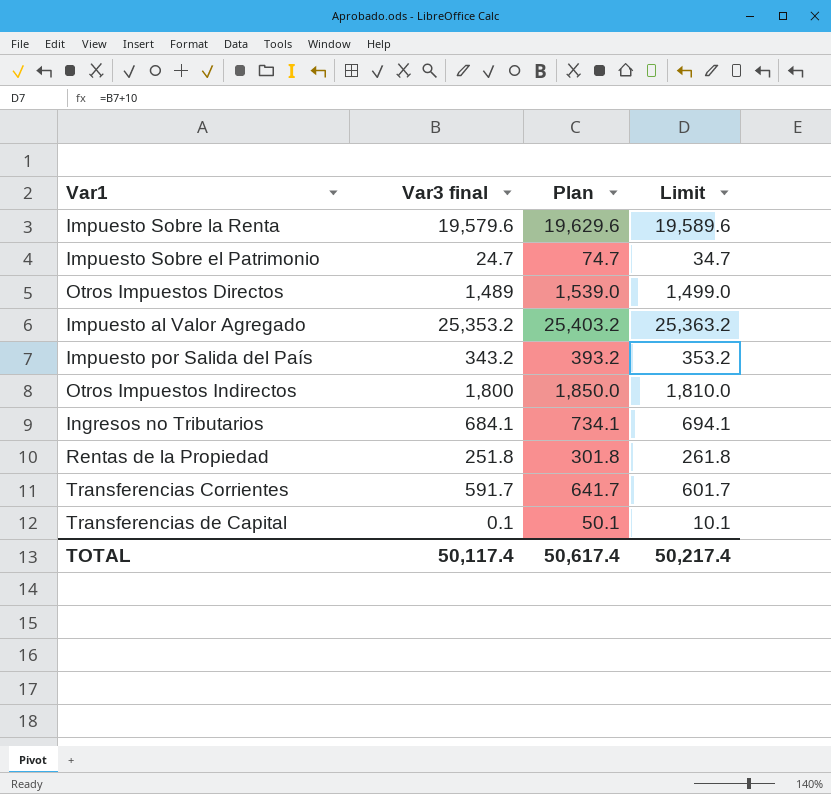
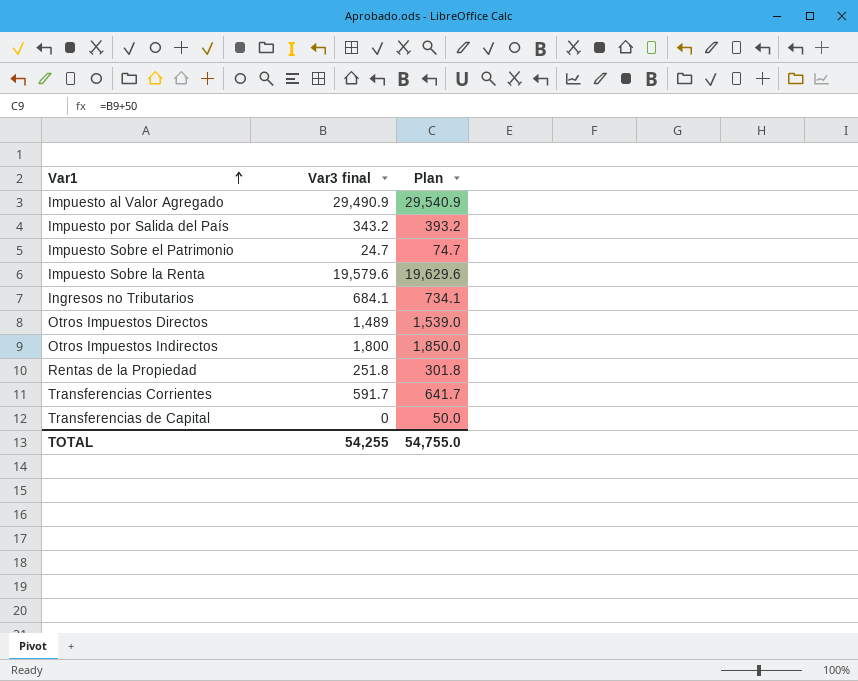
row order: none -> Var1 ascending
column Limit | formula: [Var3 final] + 10 -> none
Impuesto al Valor Agregado | Var3 final: 25,353.2 -> 29,490.9
Impuesto al Valor Agregado | Plan: 25,403.2 -> 29,540.9
Transferencias de Capital | Var3 final: 0.1 -> 0
Transferencias de Capital | Plan: 50.1 -> 50.0
TOTAL | Var3 final: 50,117.4 -> 54,255
TOTAL | Plan: 50,617.4 -> 54,755.0

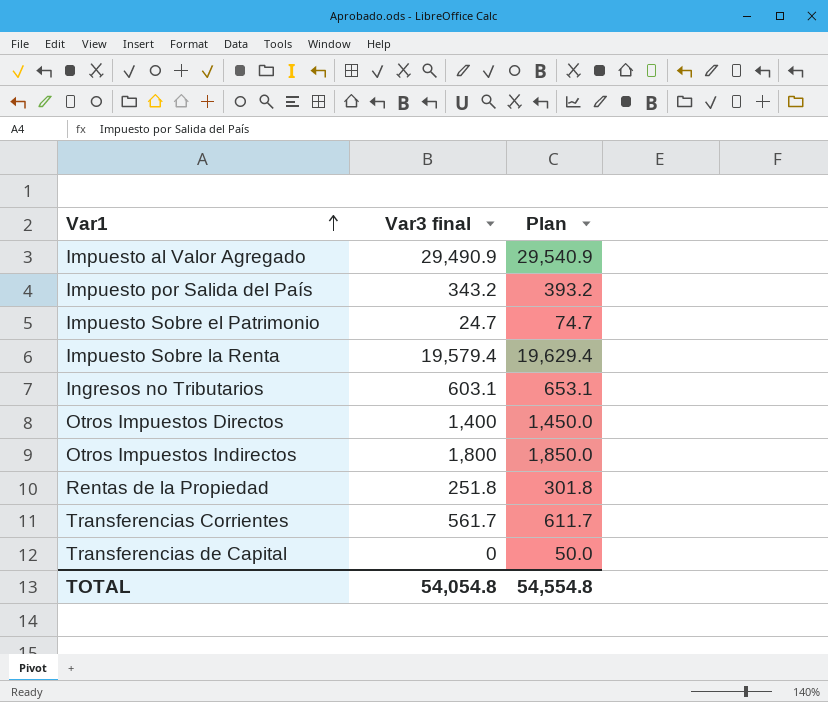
Impuesto Sobre la Renta | Var3 final: 19,579.6 -> 19,579.4
Impuesto Sobre la Renta | Plan: 19,629.6 -> 19,629.4
Ingresos no Tributarios | Var3 final: 684.1 -> 603.1
Ingresos no Tributarios | Plan: 734.1 -> 653.1
Otros Impuestos Directos | Var3 final: 1,489 -> 1,400
Otros Impuestos Directos | Plan: 1,539.0 -> 1,450.0
Transferencias Corrientes | Var3 final: 591.7 -> 561.7
Transferencias Corrientes | Plan: 641.7 -> 611.7
TOTAL | Var3 final: 54,255 -> 54,054.8
TOTAL | Plan: 54,755.0 -> 54,554.8

